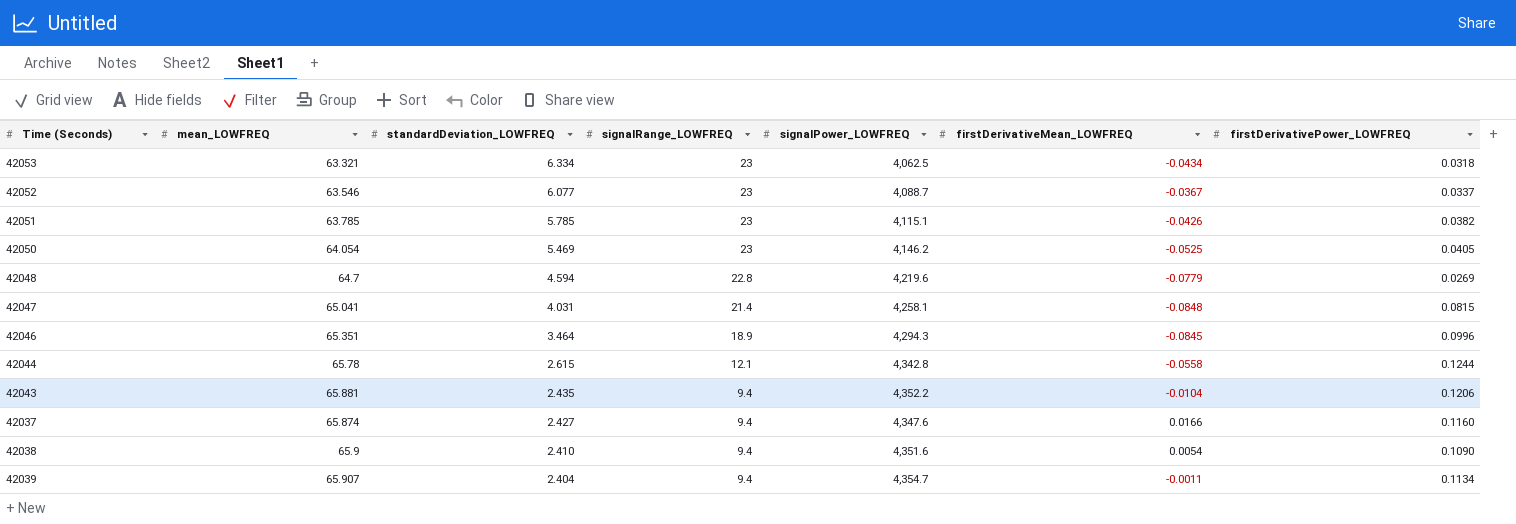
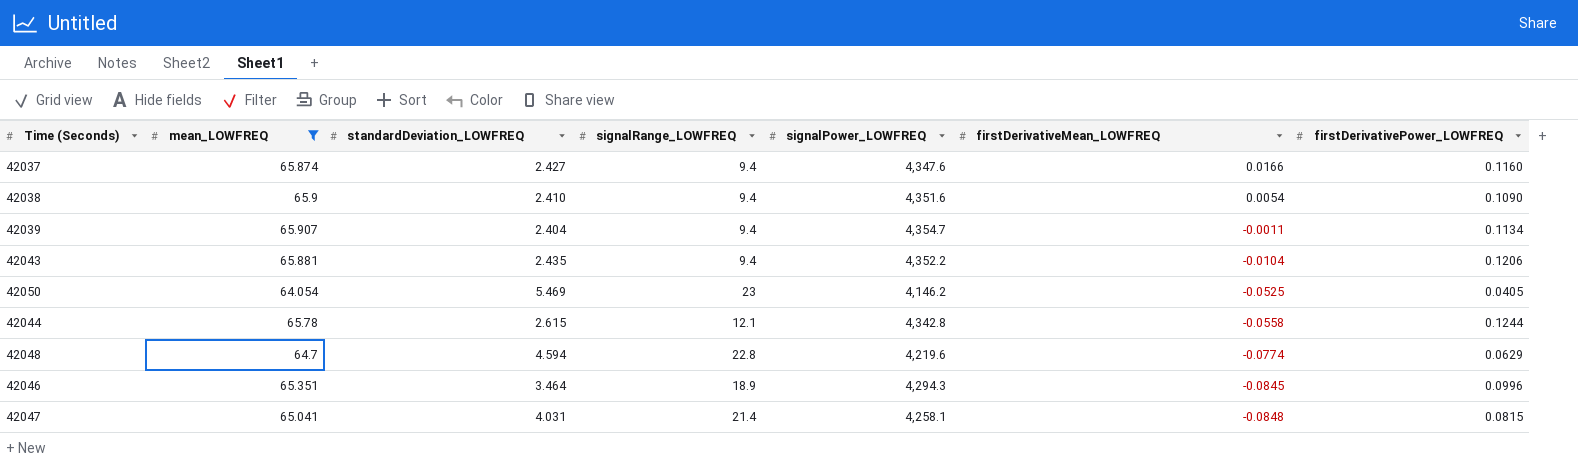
filter: none -> mean_LOWFREQ >= 64.054
row order: standardDeviation_LOWFREQ descending -> firstDerivativeMean_LOWFREQ descending
42048 | firstDerivativeMean_LOWFREQ: -0.0779 -> -0.0774
42048 | firstDerivativePower_LOWFREQ: 0.0269 -> 0.0629

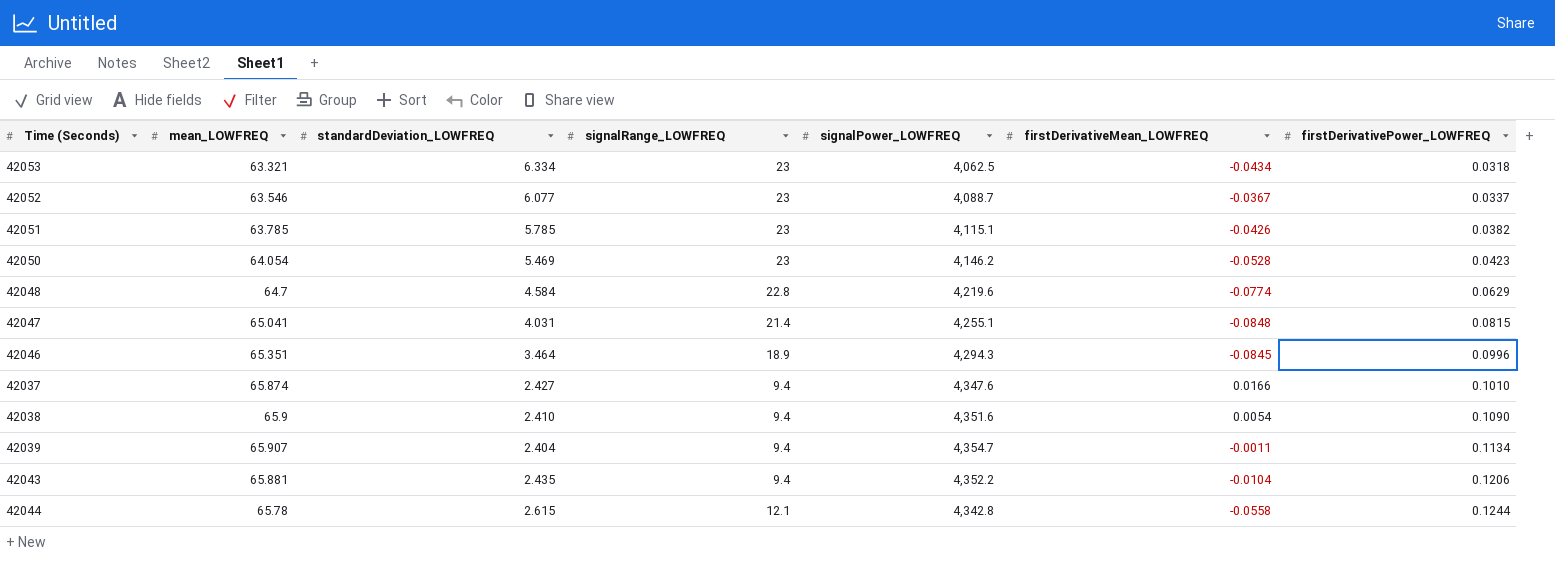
filter: mean_LOWFREQ >= 64.054 -> none
row order: firstDerivativeMean_LOWFREQ descending -> firstDerivativePower_LOWFREQ ascending
42050 | firstDerivativeMean_LOWFREQ: -0.0525 -> -0.0528
42050 | firstDerivativePower_LOWFREQ: 0.0405 -> 0.0423
42048 | standardDeviation_LOWFREQ: 4.594 -> 4.584
42047 | signalPower_LOWFREQ: 4,258.1 -> 4,255.1
42037 | firstDerivativePower_LOWFREQ: 0.1160 -> 0.1010

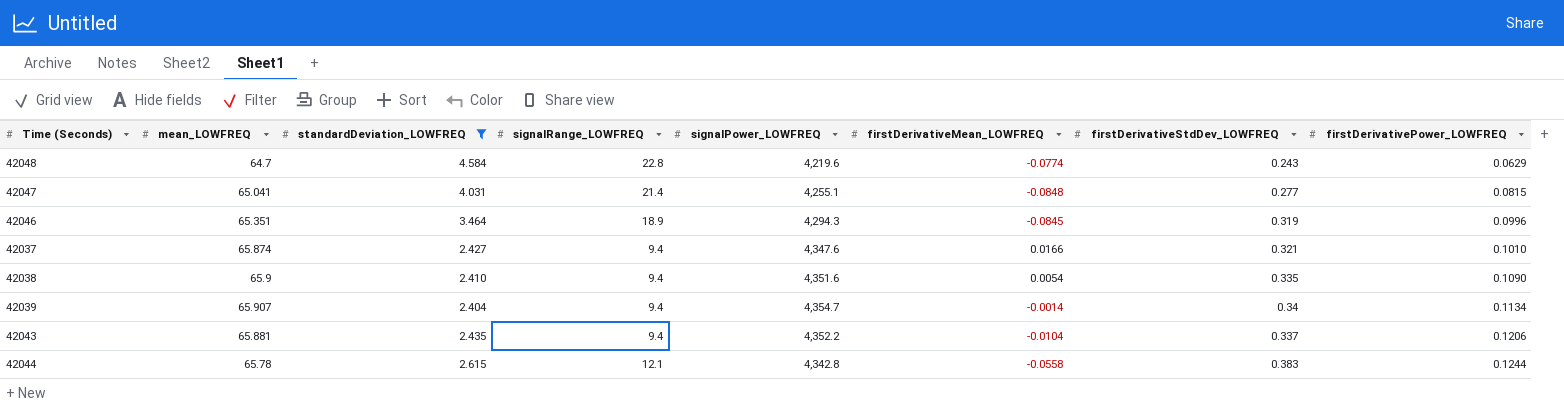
filter: none -> standardDeviation_LOWFREQ <= 4.584
column firstDerivativeStdDev_LOWFREQ | position: none -> 7
42039 | firstDerivativeMean_LOWFREQ: -0.0011 -> -0.0014

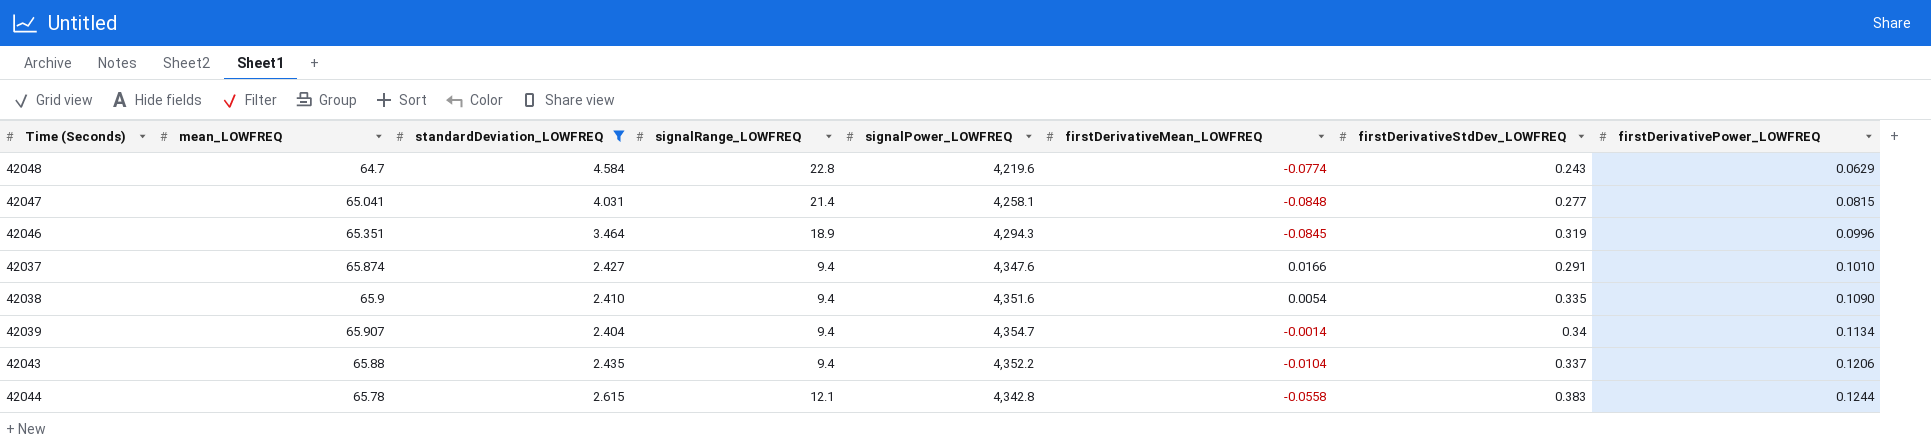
42047 | signalPower_LOWFREQ: 4,255.1 -> 4,258.1
42037 | firstDerivativeStdDev_LOWFREQ: 0.321 -> 0.291
42043 | mean_LOWFREQ: 65.881 -> 65.88

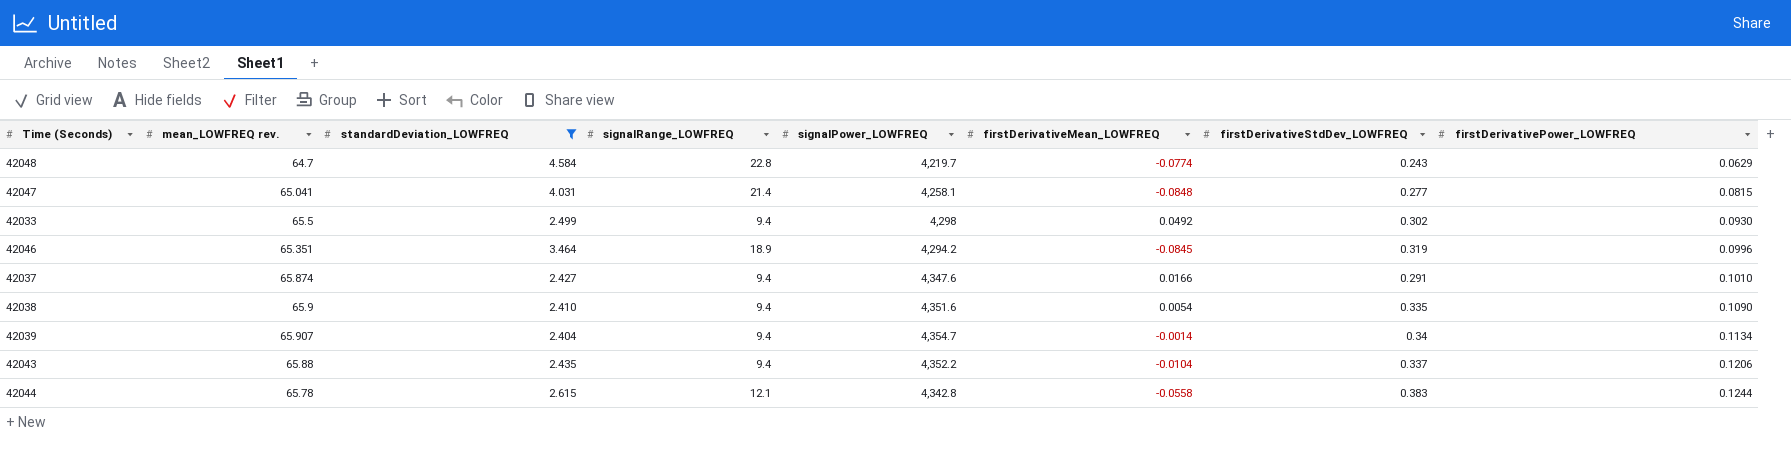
column name: mean_LOWFREQ -> mean_LOWFREQ rev.
42048 | signalPower_LOWFREQ: 4,219.6 -> 4,219.7
row 42033: none -> 65.5 | 2.499 | 9.4 | 4,298 | 0.0492 | 0.302 | 0.0930
42046 | signalPower_LOWFREQ: 4,294.3 -> 4,294.2

